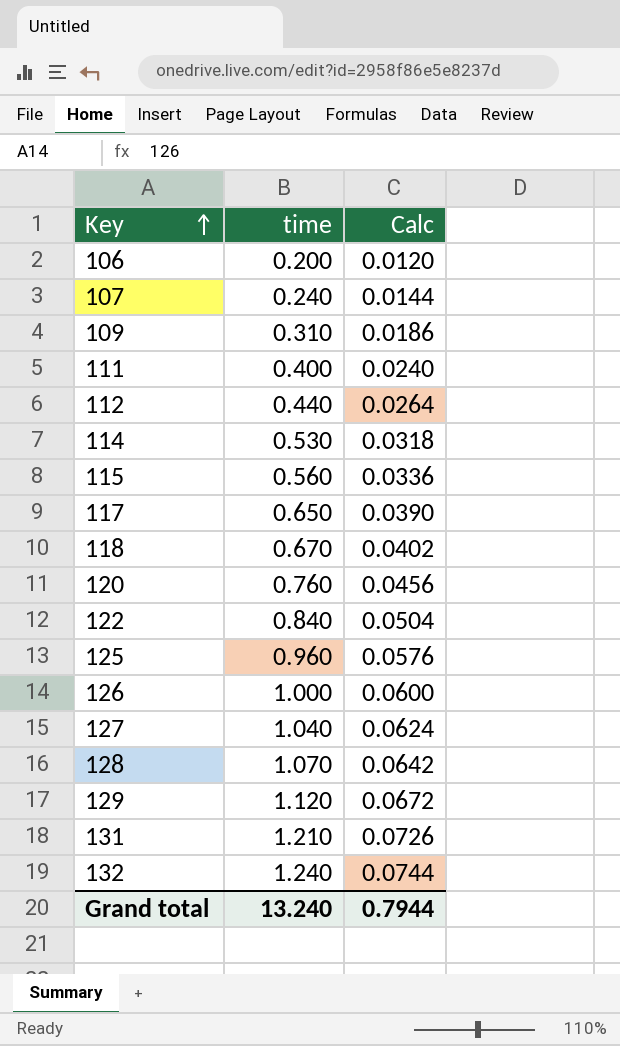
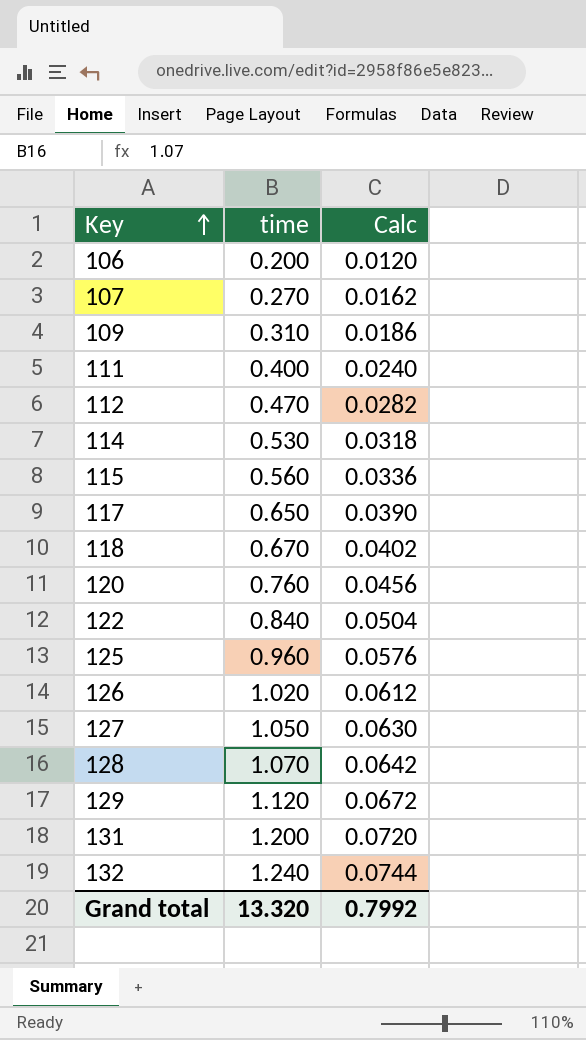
107 | time: 0.240 -> 0.270
107 | Calc: 0.0144 -> 0.0162
112 | time: 0.440 -> 0.470
112 | Calc: 0.0264 -> 0.0282
126 | time: 1.000 -> 1.020
126 | Calc: 0.0600 -> 0.0612
127 | time: 1.040 -> 1.050
127 | Calc: 0.0624 -> 0.0630
131 | time: 1.210 -> 1.200
131 | Calc: 0.0726 -> 0.0720
Grand total | time: 13.240 -> 13.320
Grand total | Calc: 0.7944 -> 0.7992

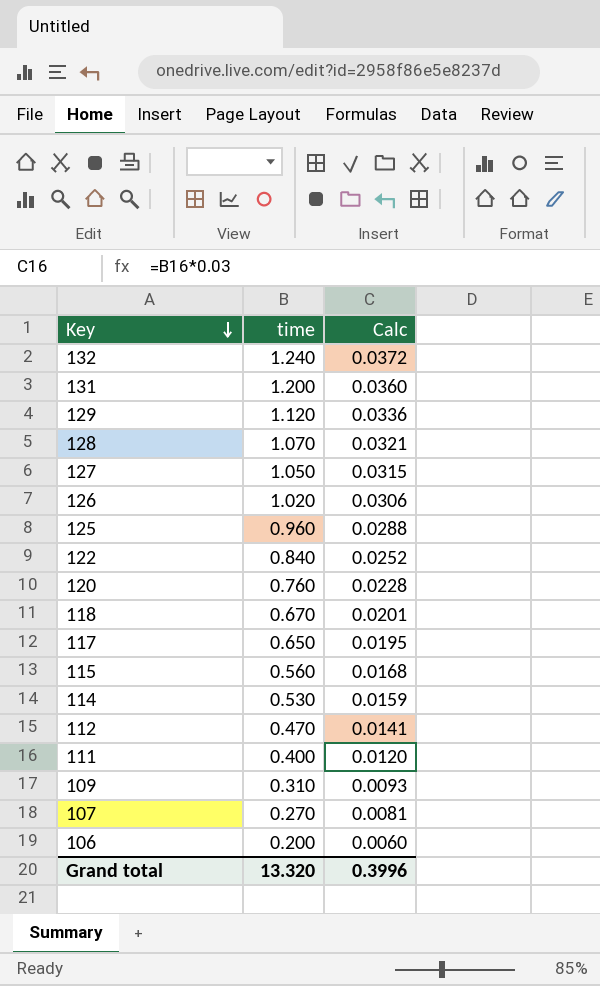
row order: Key ascending -> Key descending
column Calc | formula: [time] * 0.06 -> [time] * 0.03
Grand total | Calc: 0.7992 -> 0.3996

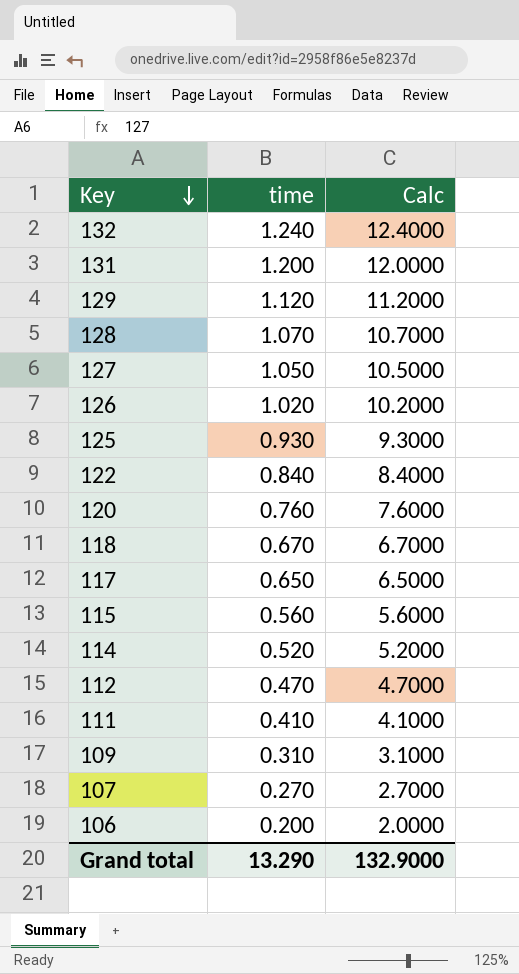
column Calc | formula: [time] * 0.03 -> [time] * 10
125 | time: 0.960 -> 0.930
114 | time: 0.530 -> 0.520
111 | time: 0.400 -> 0.410
Grand total | time: 13.320 -> 13.290
Grand total | Calc: 0.3996 -> 132.9000

